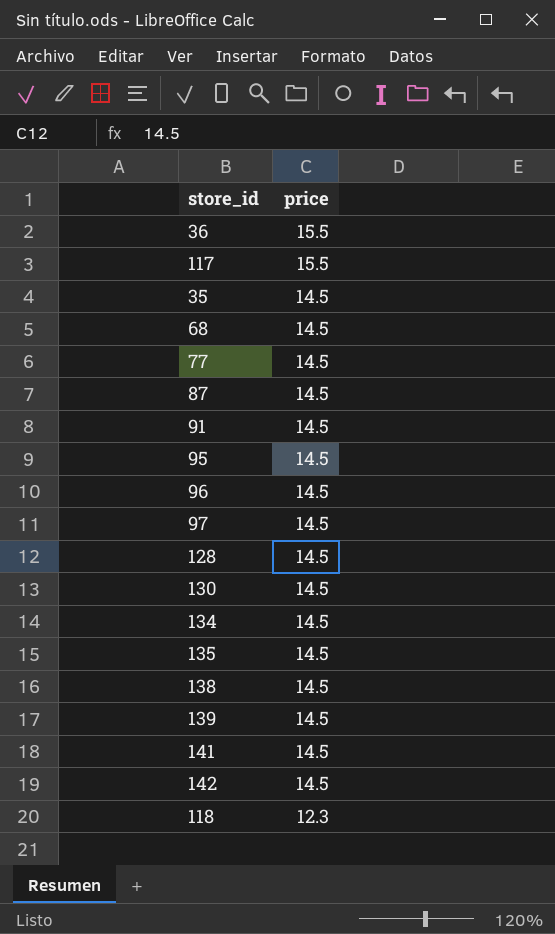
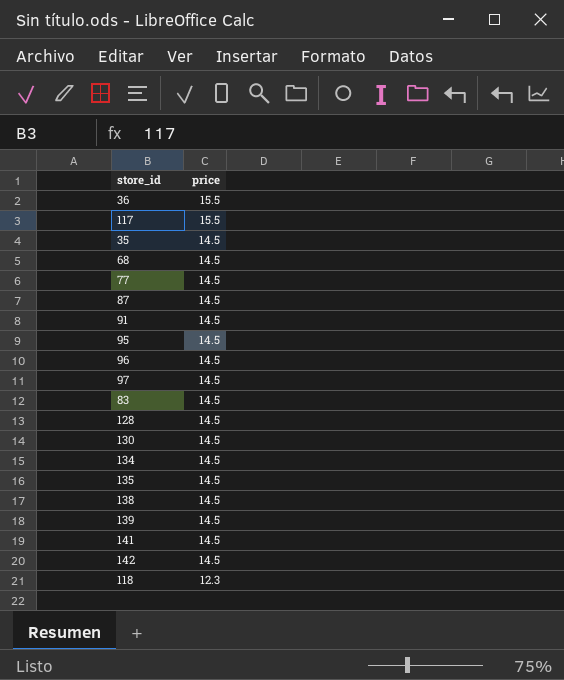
row 83: none -> 14.5

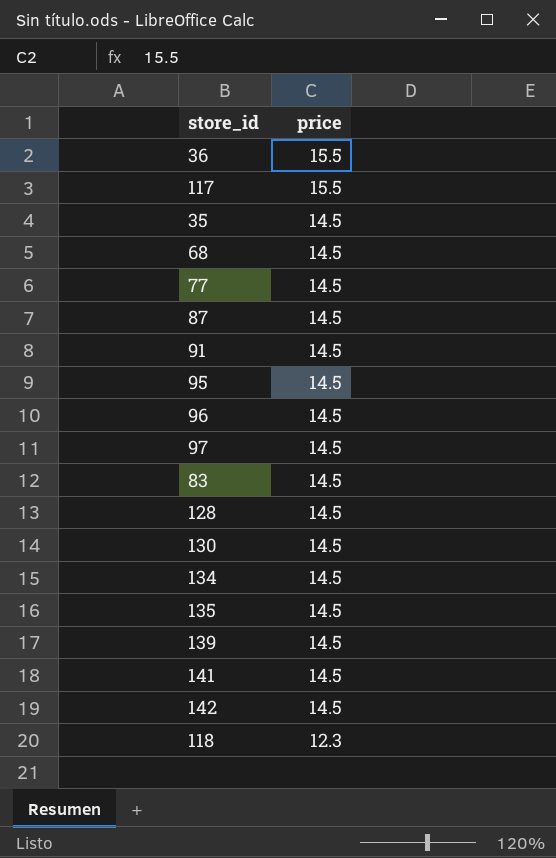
row 138: 14.5 -> none

